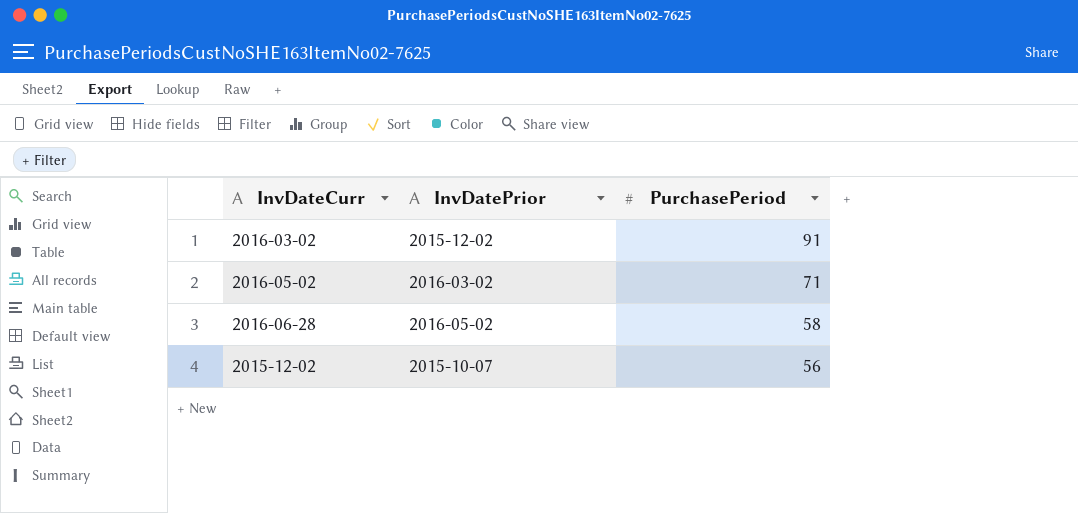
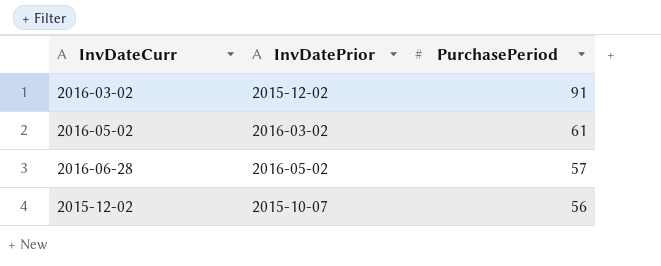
2016-05-02 | PurchasePeriod: 71 -> 61
2016-06-28 | PurchasePeriod: 58 -> 57

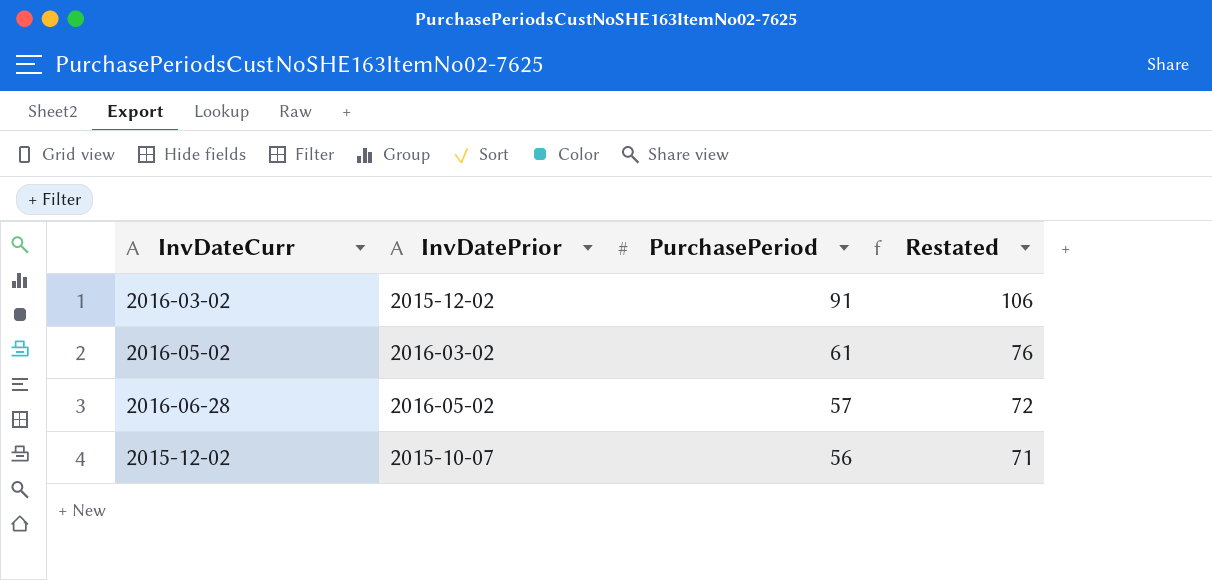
column Restated | formula: none -> [PurchasePeriod] + 15

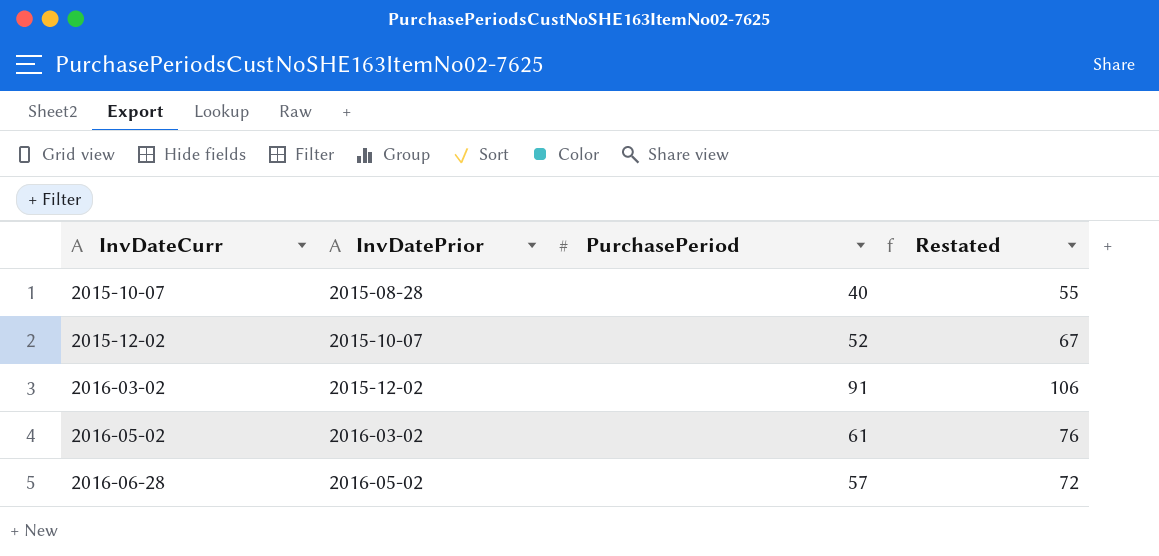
row order: PurchasePeriod descending -> InvDateCurr ascending
row 2015-10-07: none -> 2015-08-28 | 40 | 55
2015-12-02 | PurchasePeriod: 56 -> 52
2015-12-02 | Restated: 71 -> 67

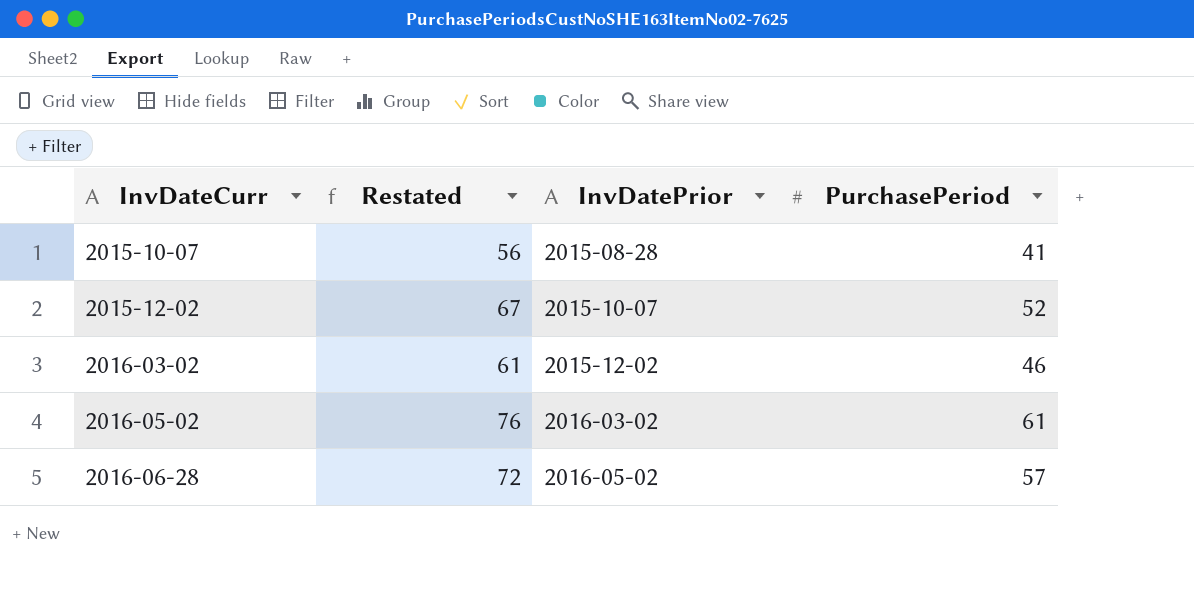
column Restated | position: 4 -> 2
2015-10-07 | Restated: 55 -> 56
2015-10-07 | PurchasePeriod: 40 -> 41
2016-03-02 | Restated: 106 -> 61
2016-03-02 | PurchasePeriod: 91 -> 46

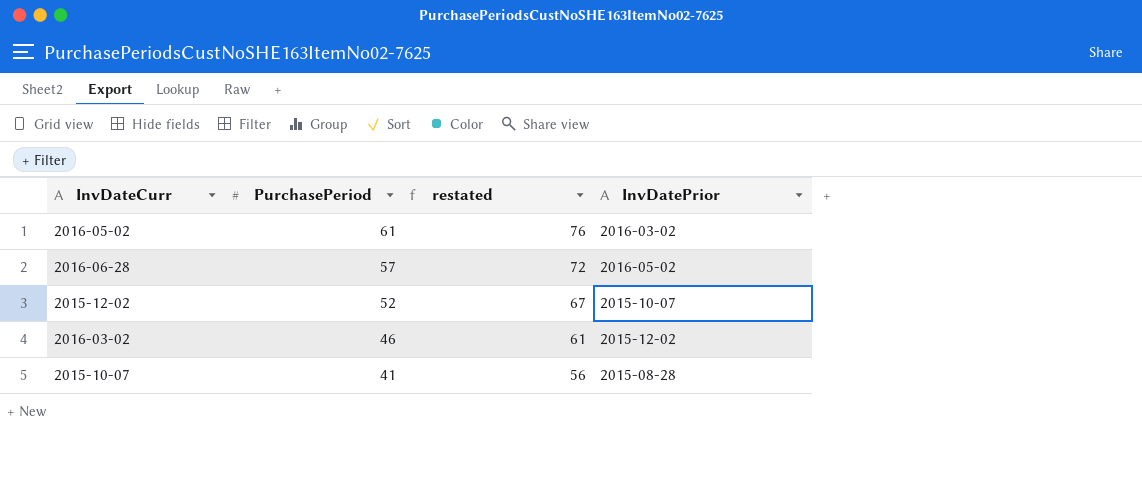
row order: InvDateCurr ascending -> PurchasePeriod descending
column PurchasePeriod | position: 4 -> 2
column name: Restated -> restated

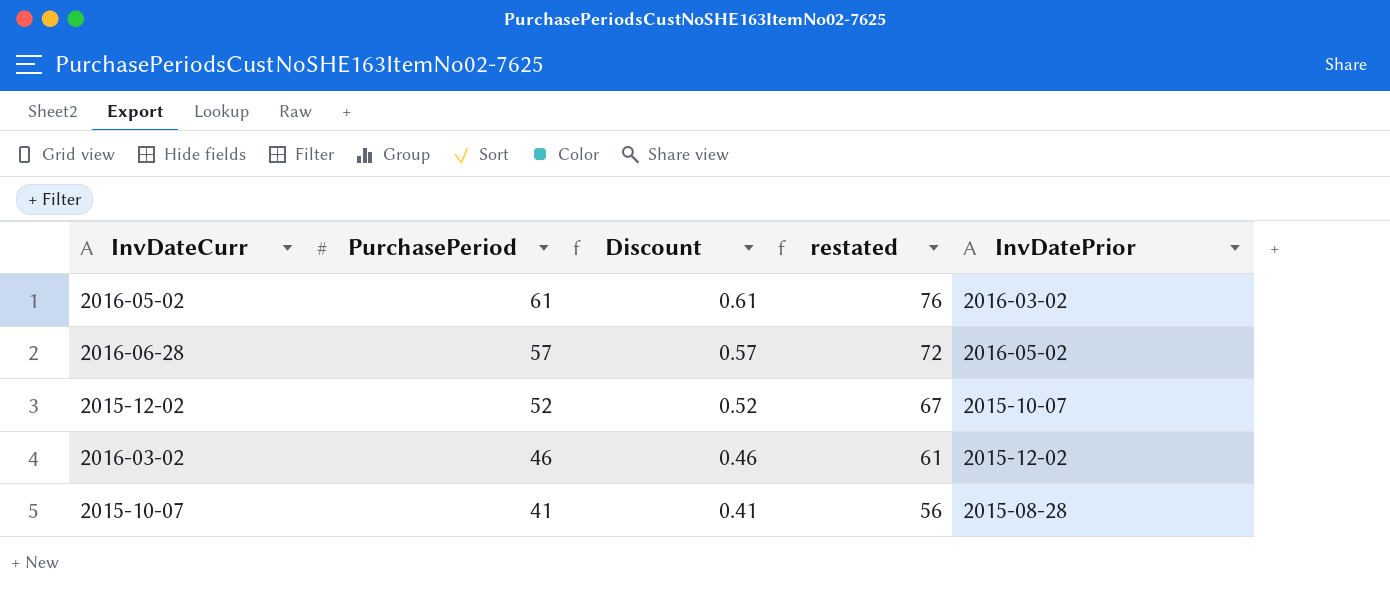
column Discount | formula: none -> [PurchasePeriod] * 0.01

